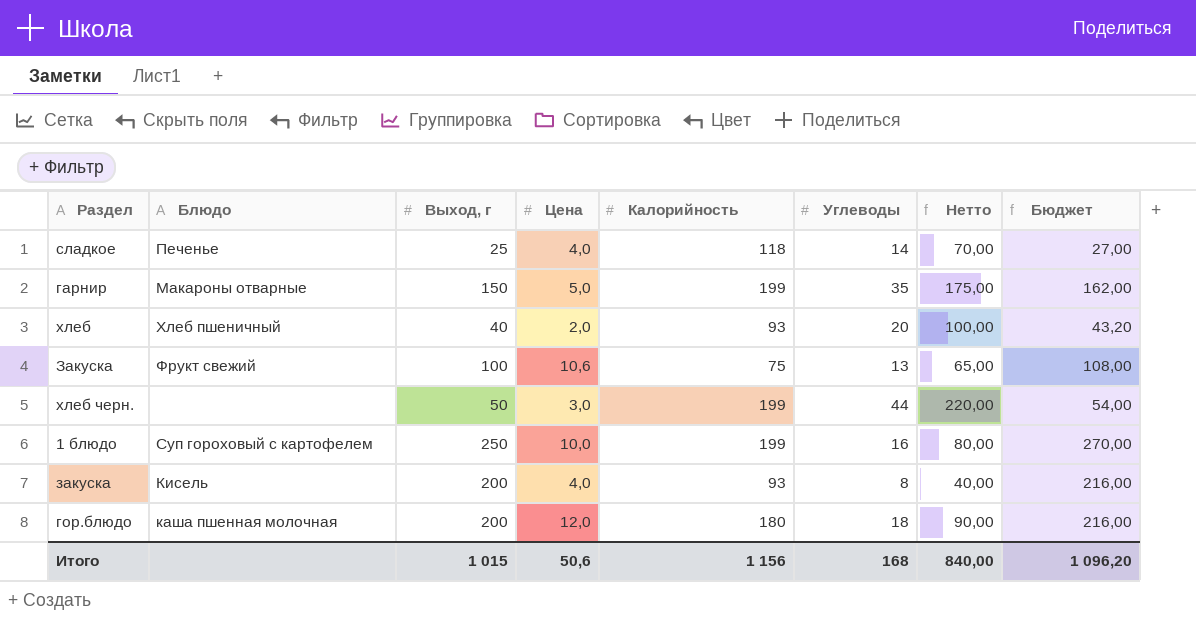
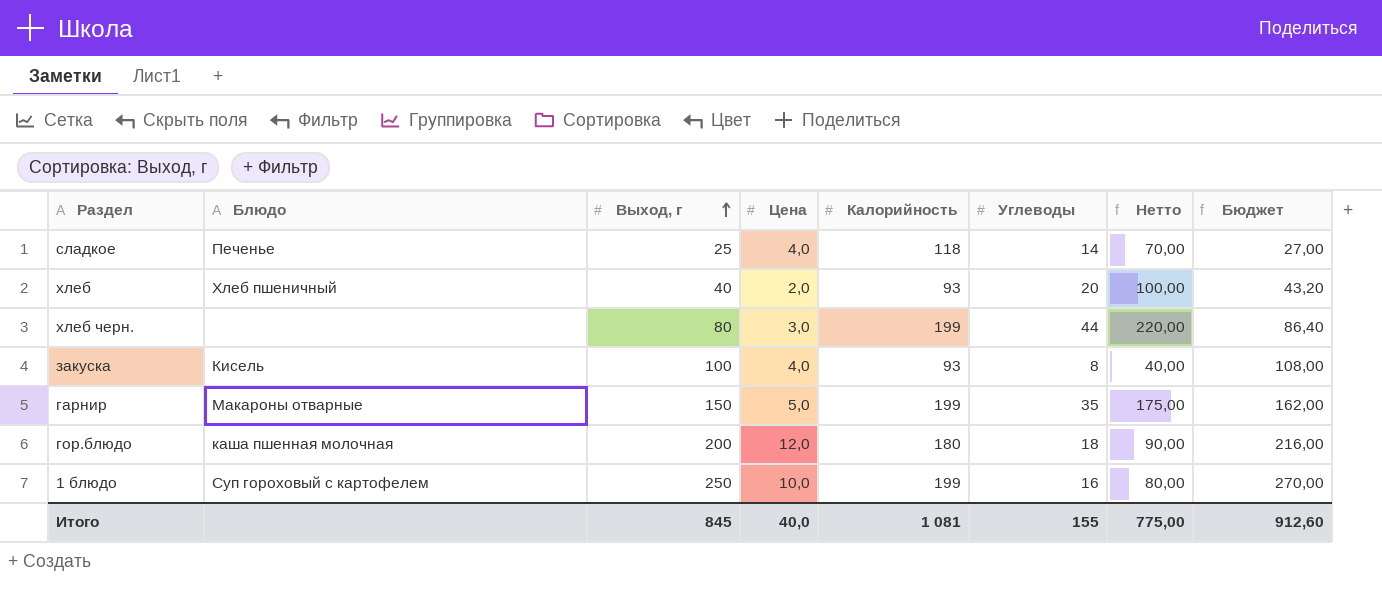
row order: none -> Выход, г ascending
row Закуска: Фрукт свежий | 100 | 10,6 | 75 | 13 | 65,00 | 108,00 -> none
хлеб черн. | Выход, г: 50 -> 80
хлеб черн. | Бюджет: 54,00 -> 86,40
закуска | Выход, г: 200 -> 100
закуска | Бюджет: 216,00 -> 108,00
Итого | Выход, г: 1 015 -> 845
Итого | Цена: 50,6 -> 40,0
Итого | Калорийность: 1 156 -> 1 081
Итого | Углеводы: 168 -> 155
Итого | Нетто: 840,00 -> 775,00
Итого | Бюджет: 1 096,20 -> 912,60

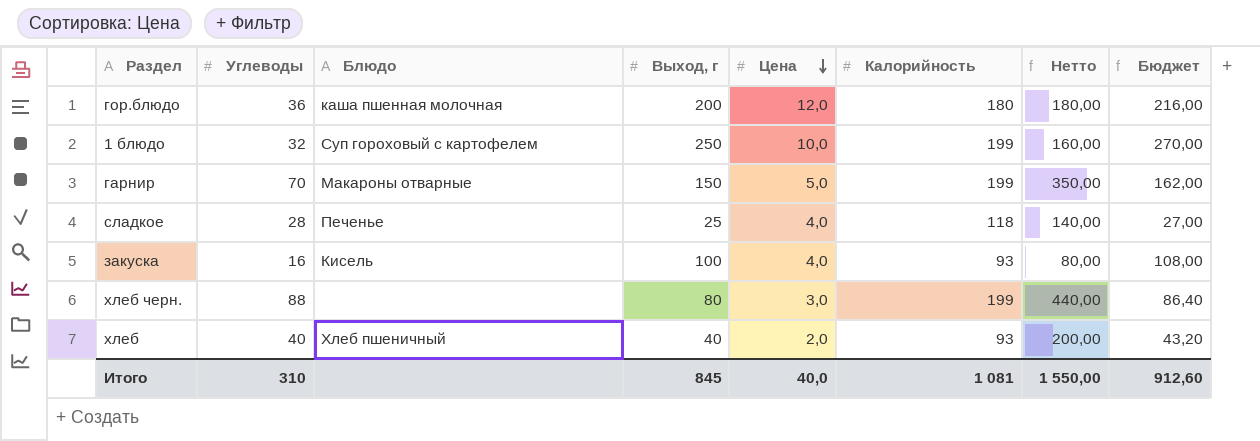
row order: Выход, г ascending -> Цена descending
column Углеводы | position: 6 -> 2
гор.блюдо | Углеводы: 18 -> 36
гор.блюдо | Нетто: 90,00 -> 180,00
1 блюдо | Углеводы: 16 -> 32
1 блюдо | Нетто: 80,00 -> 160,00
гарнир | Углеводы: 35 -> 70
гарнир | Нетто: 175,00 -> 350,00
сладкое | Углеводы: 14 -> 28
сладкое | Нетто: 70,00 -> 140,00
закуска | Углеводы: 8 -> 16
закуска | Нетто: 40,00 -> 80,00
хлеб черн. | Углеводы: 44 -> 88
хлеб черн. | Нетто: 220,00 -> 440,00
хлеб | Углеводы: 20 -> 40
хлеб | Нетто: 100,00 -> 200,00
Итого | Углеводы: 155 -> 310
Итого | Нетто: 775,00 -> 1 550,00

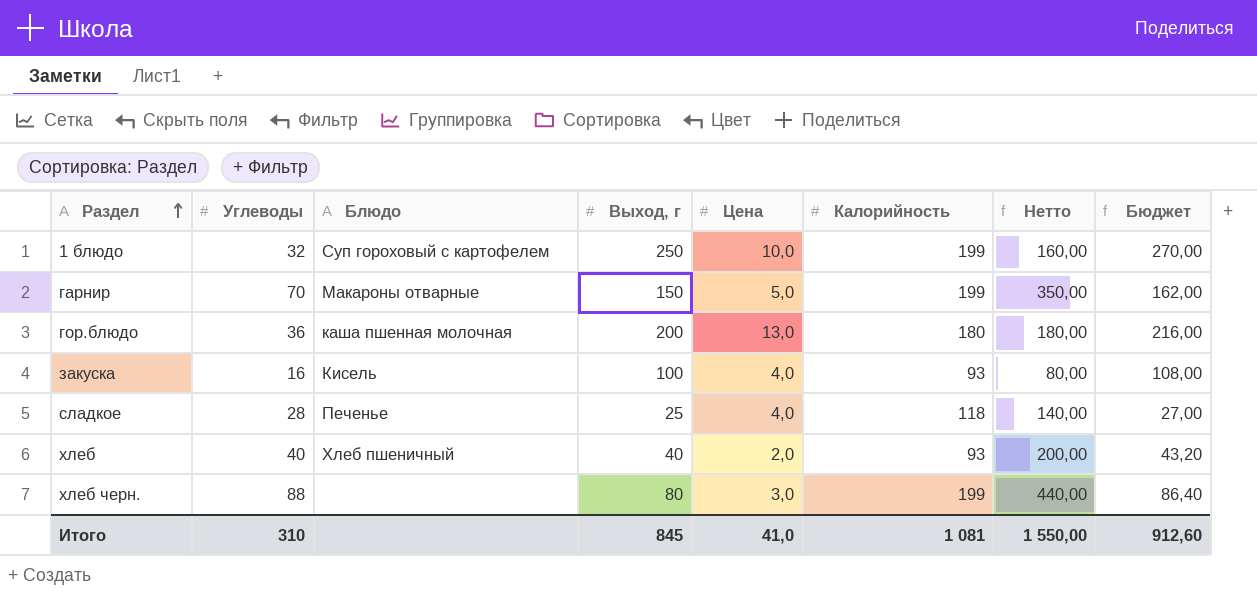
row order: Цена descending -> Раздел ascending
гор.блюдо | Цена: 12,0 -> 13,0
Итого | Цена: 40,0 -> 41,0

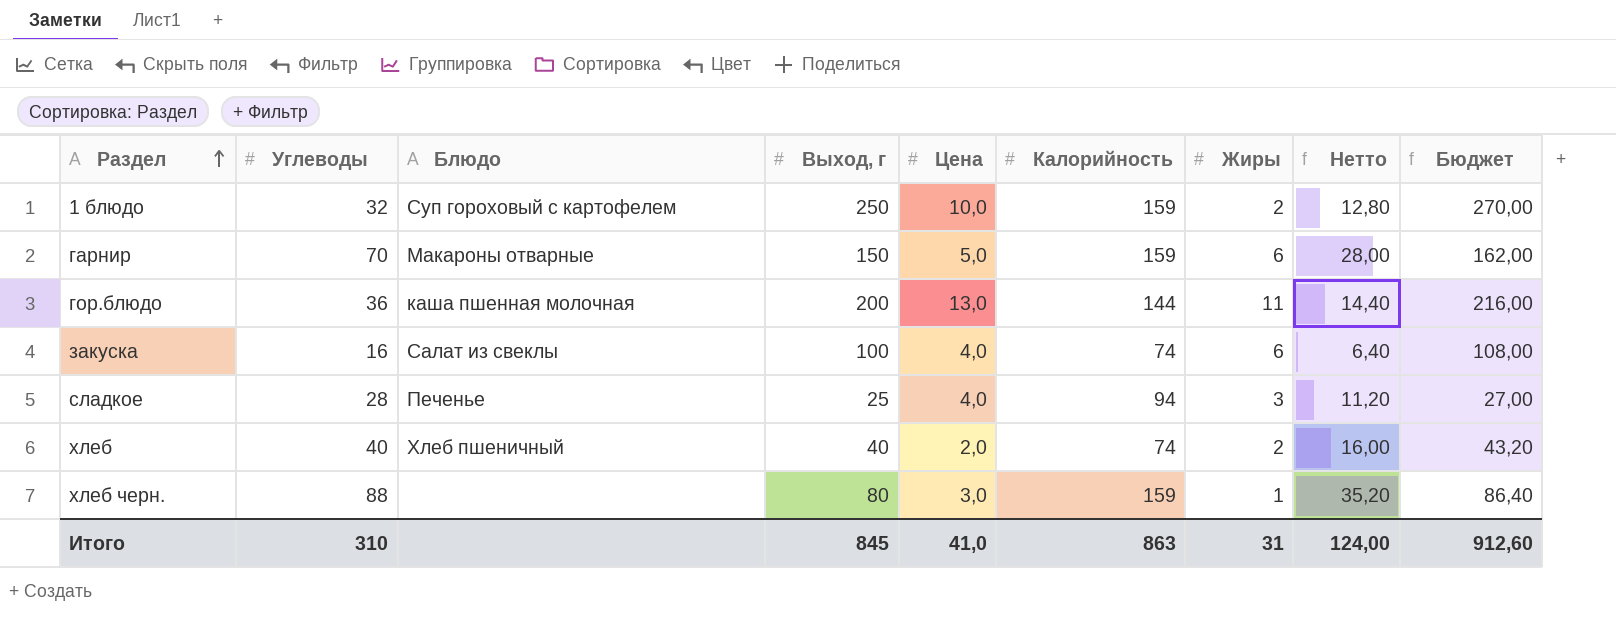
column Жиры | position: none -> 7
column Нетто | formula: [Углеводы] * 5 -> [Углеводы] * 0,4
1 блюдо | Калорийность: 199 -> 159
гарнир | Калорийность: 199 -> 159
гор.блюдо | Калорийность: 180 -> 144
закуска | Блюдо: Кисель -> Салат из свеклы
закуска | Калорийность: 93 -> 74
сладкое | Калорийность: 118 -> 94
хлеб | Калорийность: 93 -> 74
хлеб черн. | Калорийность: 199 -> 159
Итого | Калорийность: 1 081 -> 863
Итого | Нетто: 1 550,00 -> 124,00

